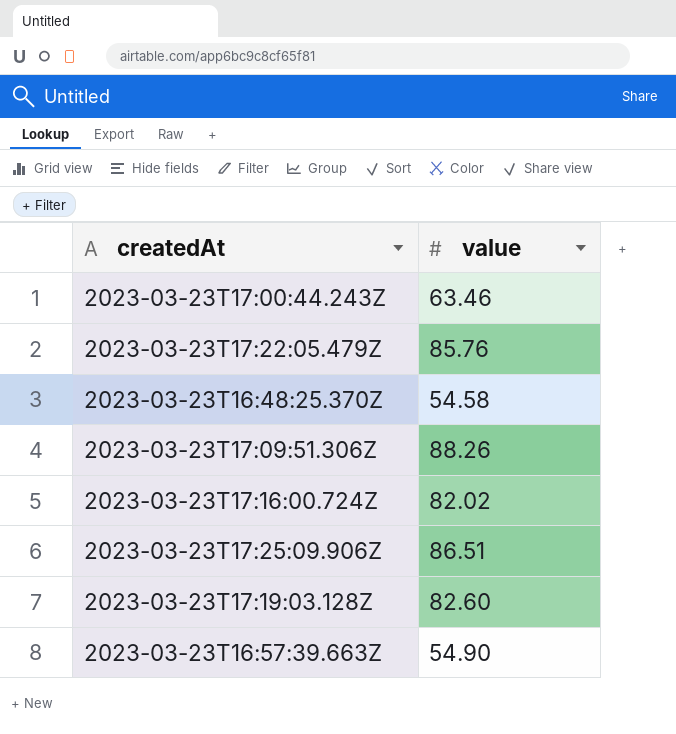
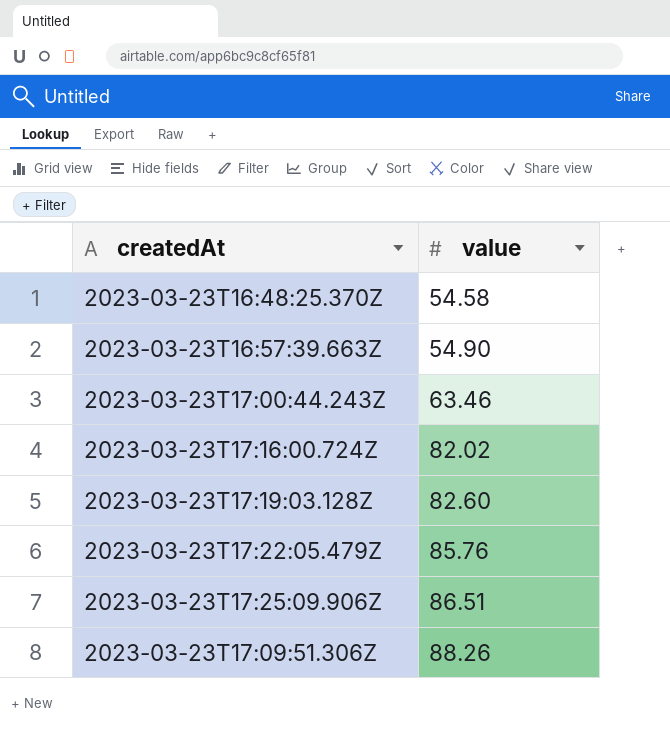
row order: none -> value ascending

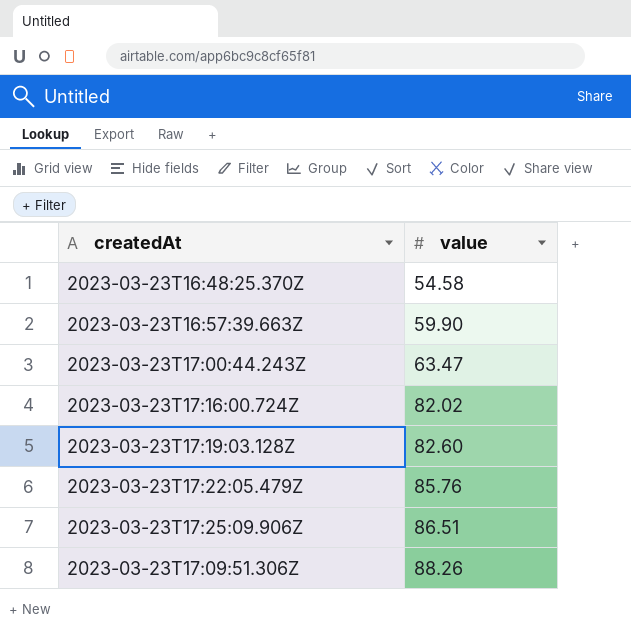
2023-03-23T16:57:39.663Z | value: 54.90 -> 59.90
2023-03-23T17:00:44.243Z | value: 63.46 -> 63.47

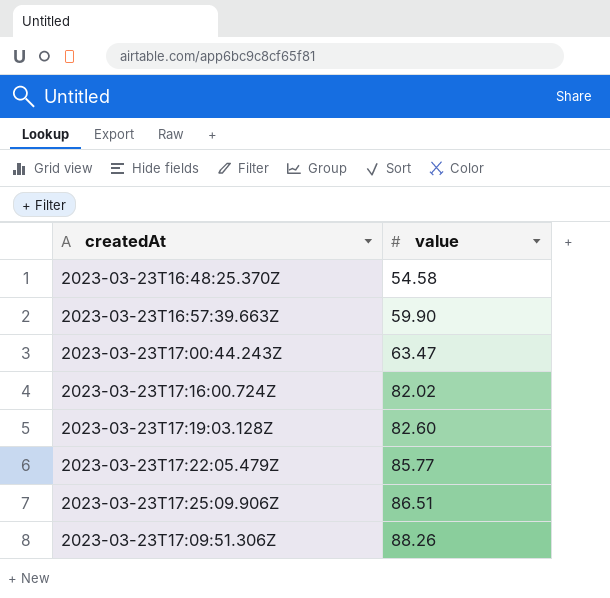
2023-03-23T17:22:05.479Z | value: 85.76 -> 85.77

